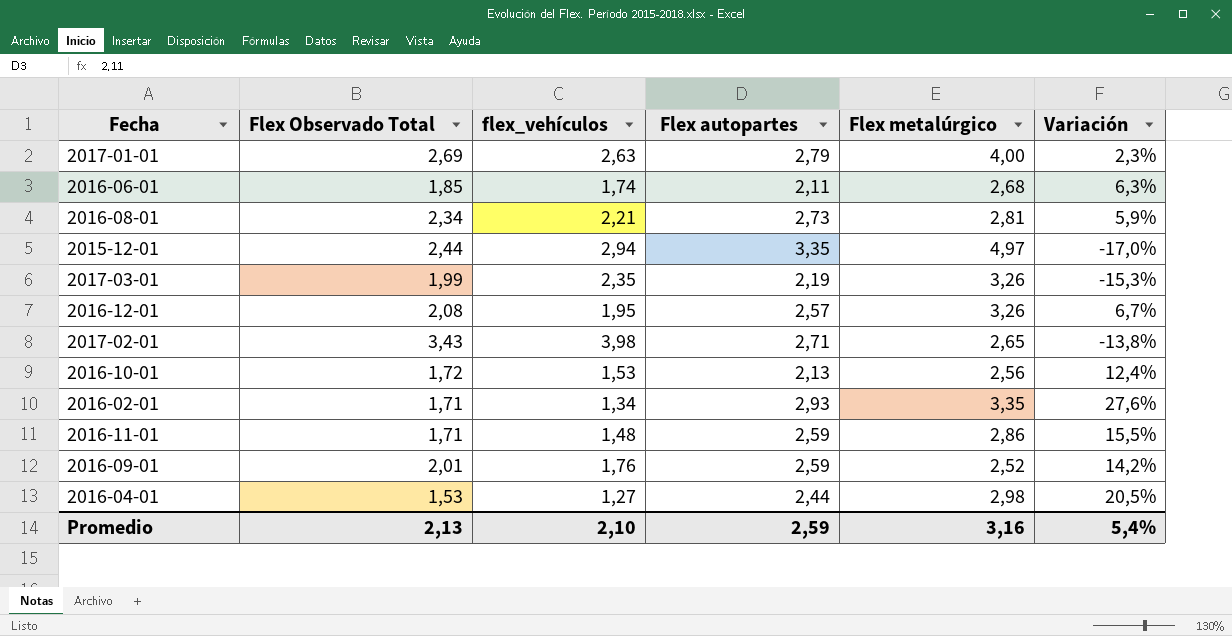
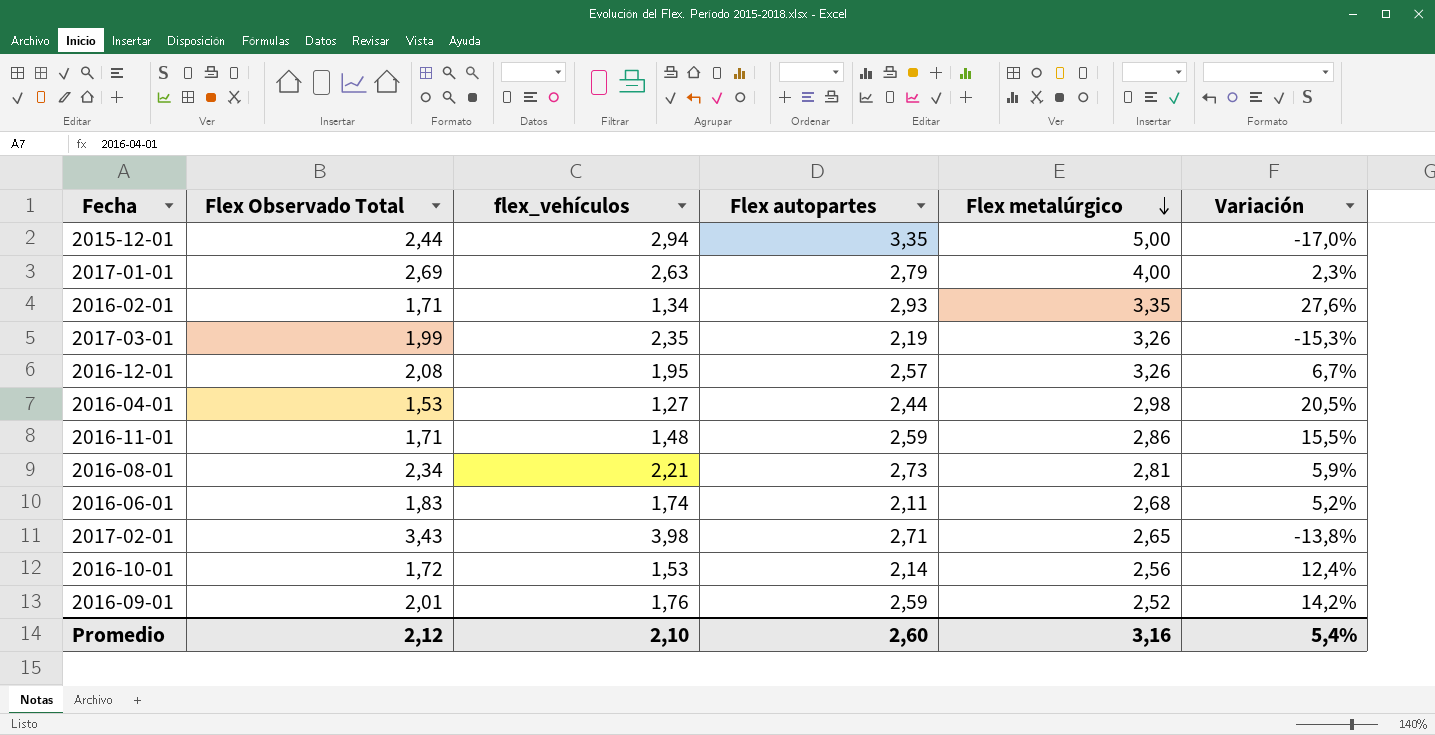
row order: none -> Flex metalúrgico descending
2015-12-01 | Flex metalúrgico: 4,97 -> 5,00
2016-06-01 | Flex Observado Total: 1,85 -> 1,83
2016-06-01 | Variación: 6,3% -> 5,2%
2016-10-01 | Flex autopartes: 2,13 -> 2,14
Promedio | Flex Observado Total: 2,13 -> 2,12
Promedio | Flex autopartes: 2,59 -> 2,60

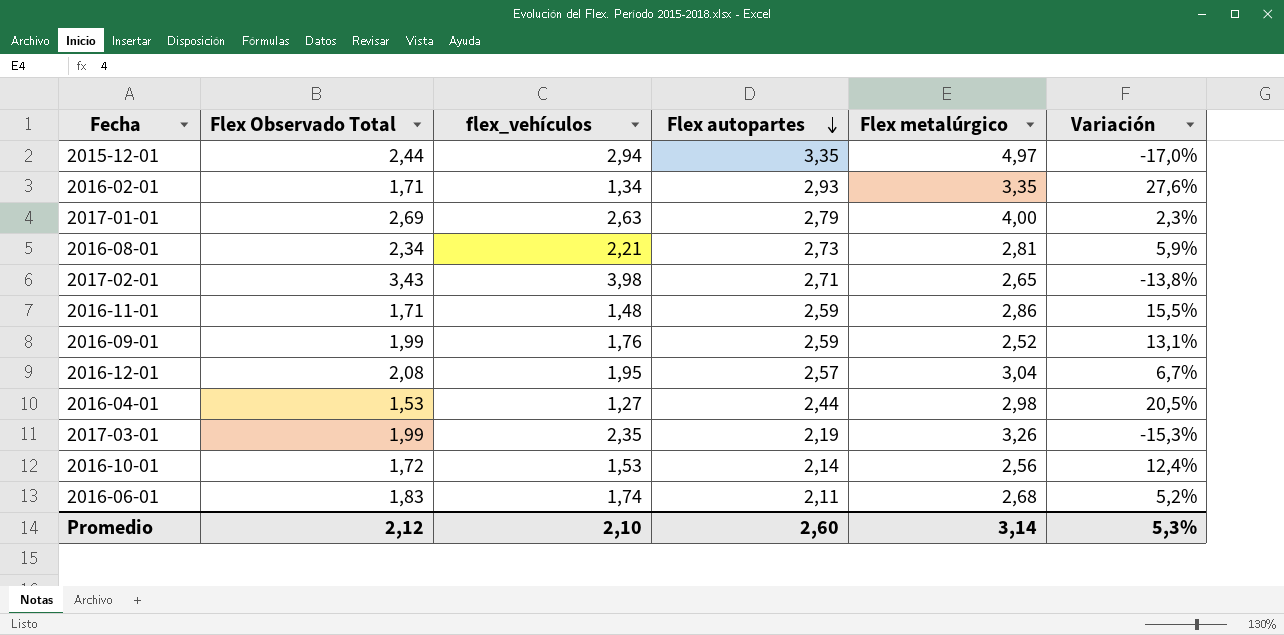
row order: Flex metalúrgico descending -> Flex autopartes descending
2015-12-01 | Flex metalúrgico: 5,00 -> 4,97
2016-09-01 | Flex Observado Total: 2,01 -> 1,99
2016-09-01 | Variación: 14,2% -> 13,1%
2016-12-01 | Flex metalúrgico: 3,26 -> 3,04
Promedio | Flex metalúrgico: 3,16 -> 3,14
Promedio | Variación: 5,4% -> 5,3%

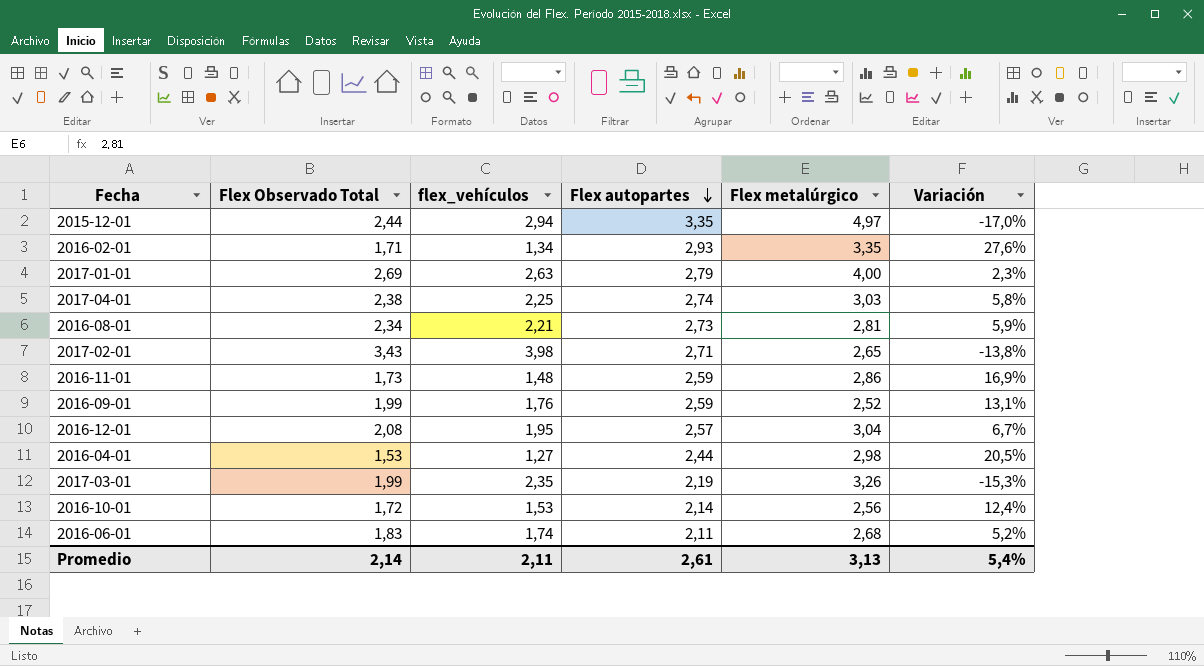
row 2017-04-01: none -> 2,38 | 2,25 | 2,74 | 3,03 | 5,8%
2016-11-01 | Flex Observado Total: 1,71 -> 1,73
2016-11-01 | Variación: 15,5% -> 16,9%
Promedio | Flex Observado Total: 2,12 -> 2,14
Promedio | flex_vehículos: 2,10 -> 2,11
Promedio | Flex autopartes: 2,60 -> 2,61
Promedio | Flex metalúrgico: 3,14 -> 3,13
Promedio | Variación: 5,3% -> 5,4%

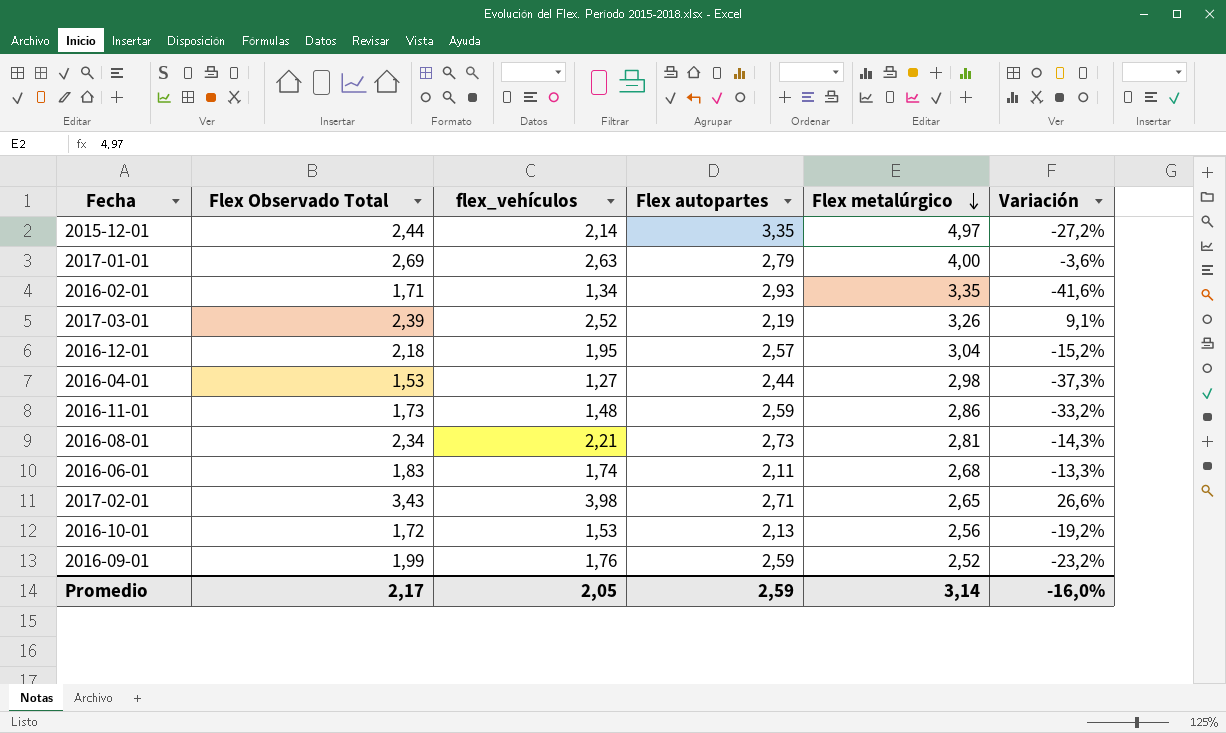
row order: Flex autopartes descending -> Flex metalúrgico descending
column Variación | formula: ([Flex Observado Total] - [flex_vehículos]) / [flex_vehículos] -> ([Flex Observado Total] - [Flex autopartes]) / [Flex autopartes]
row 2017-04-01: 2,38 | 2,25 | 2,74 | 3,03 | 5,8% -> none
2015-12-01 | flex_vehículos: 2,94 -> 2,14
2017-03-01 | Flex Observado Total: 1,99 -> 2,39
2017-03-01 | flex_vehículos: 2,35 -> 2,52
2016-12-01 | Flex Observado Total: 2,08 -> 2,18
2016-10-01 | Flex autopartes: 2,14 -> 2,13
Promedio | Flex Observado Total: 2,14 -> 2,17
Promedio | flex_vehículos: 2,11 -> 2,05
Promedio | Flex autopartes: 2,61 -> 2,59
Promedio | Flex metalúrgico: 3,13 -> 3,14
Promedio | Variación: 5,4% -> -16,0%

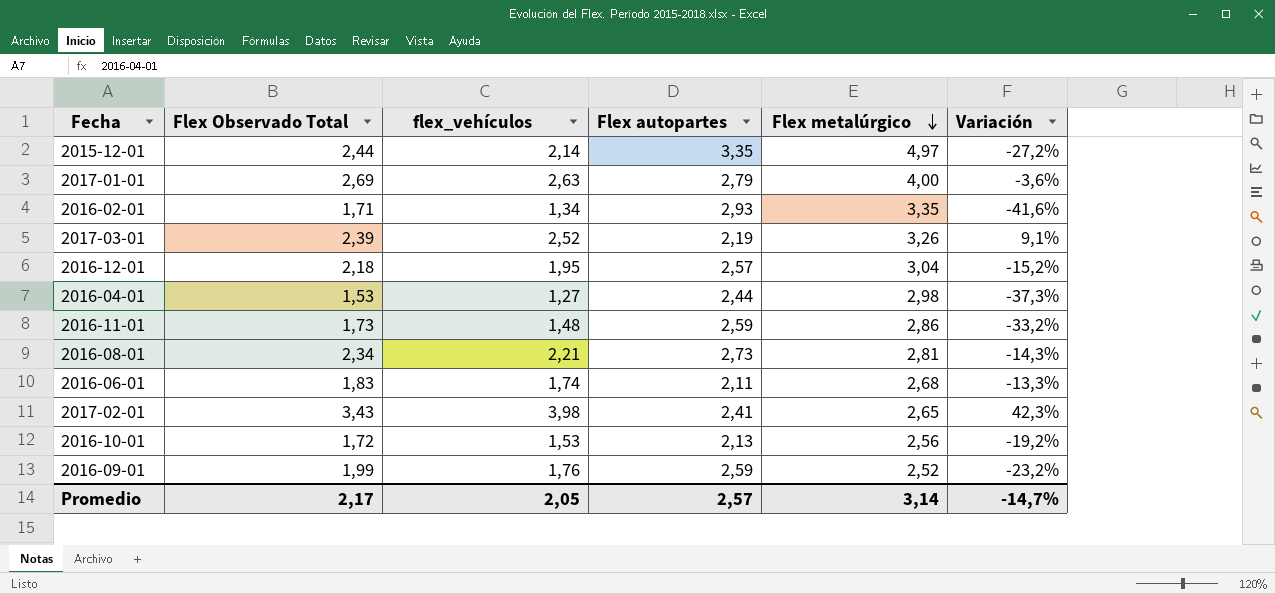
2017-02-01 | Flex autopartes: 2,71 -> 2,41
2017-02-01 | Variación: 26,6% -> 42,3%
Promedio | Flex autopartes: 2,59 -> 2,57
Promedio | Variación: -16,0% -> -14,7%

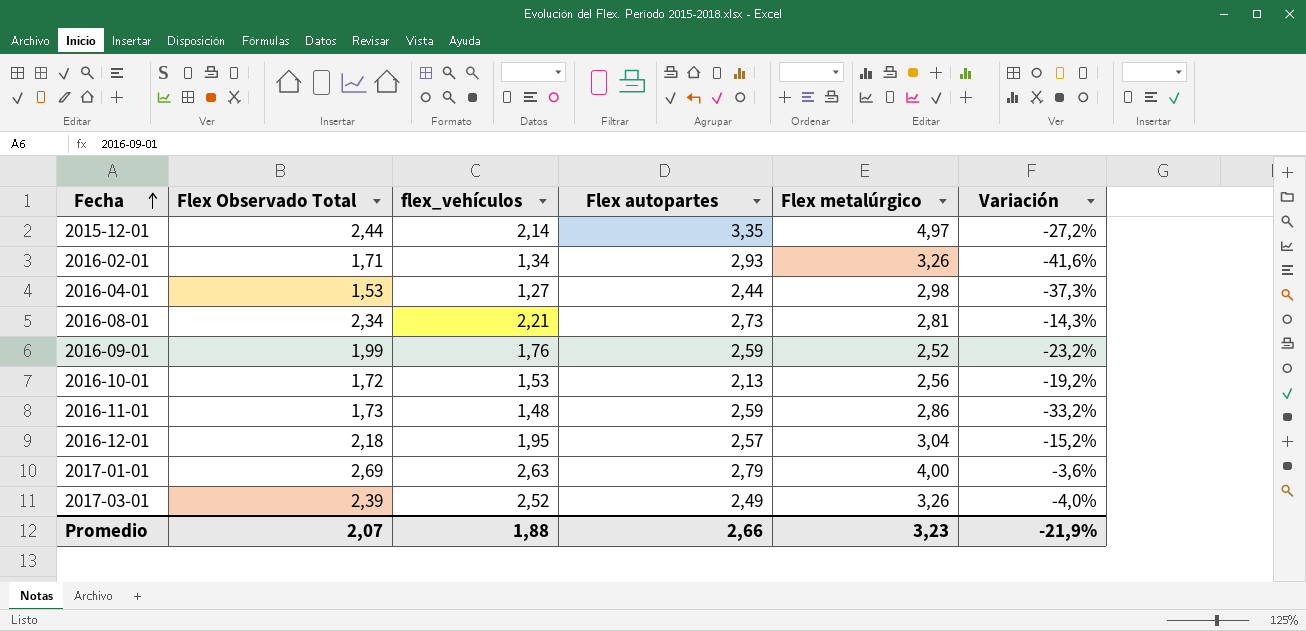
row order: Flex metalúrgico descending -> Fecha ascending
row 2016-06-01: 1,83 | 1,74 | 2,11 | 2,68 | -13,3% -> none
row 2017-02-01: 3,43 | 3,98 | 2,41 | 2,65 | 42,3% -> none
2016-02-01 | Flex metalúrgico: 3,35 -> 3,26
2017-03-01 | Flex autopartes: 2,19 -> 2,49
2017-03-01 | Variación: 9,1% -> -4,0%
Promedio | Flex Observado Total: 2,17 -> 2,07
Promedio | flex_vehículos: 2,05 -> 1,88
Promedio | Flex autopartes: 2,57 -> 2,66
Promedio | Flex metalúrgico: 3,14 -> 3,23
Promedio | Variación: -14,7% -> -21,9%

